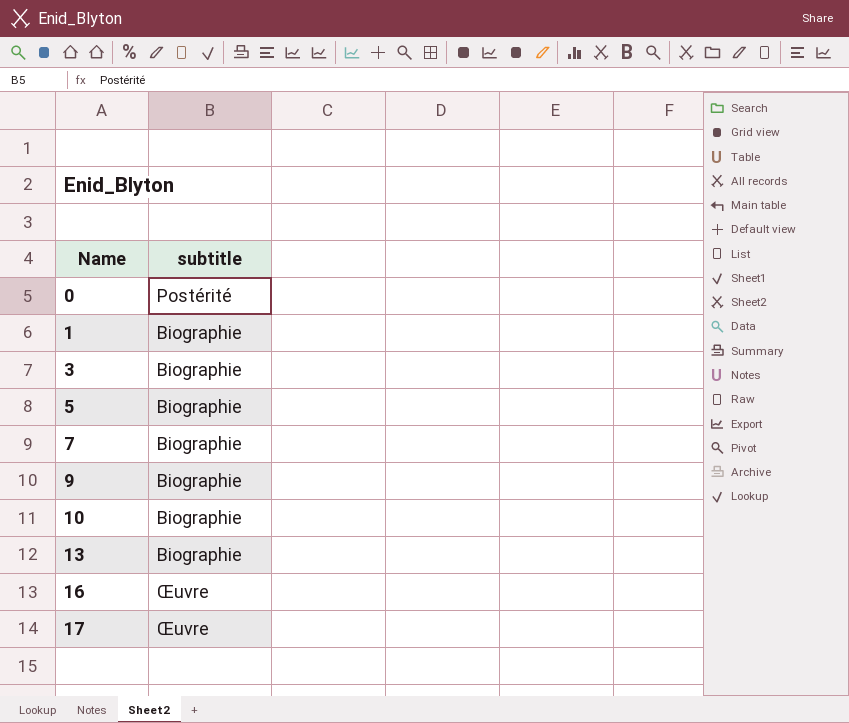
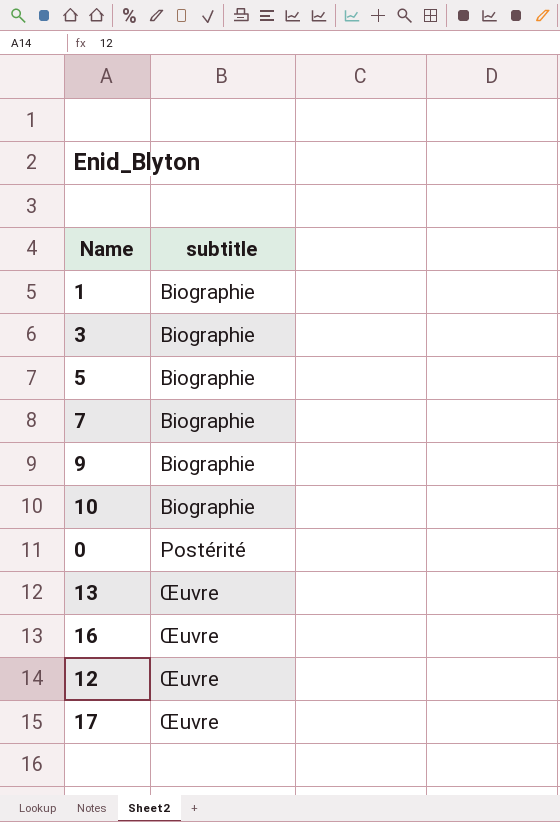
row order: Name ascending -> subtitle ascending
13 | subtitle: Biographie -> Œuvre
row 12: none -> Œuvre

